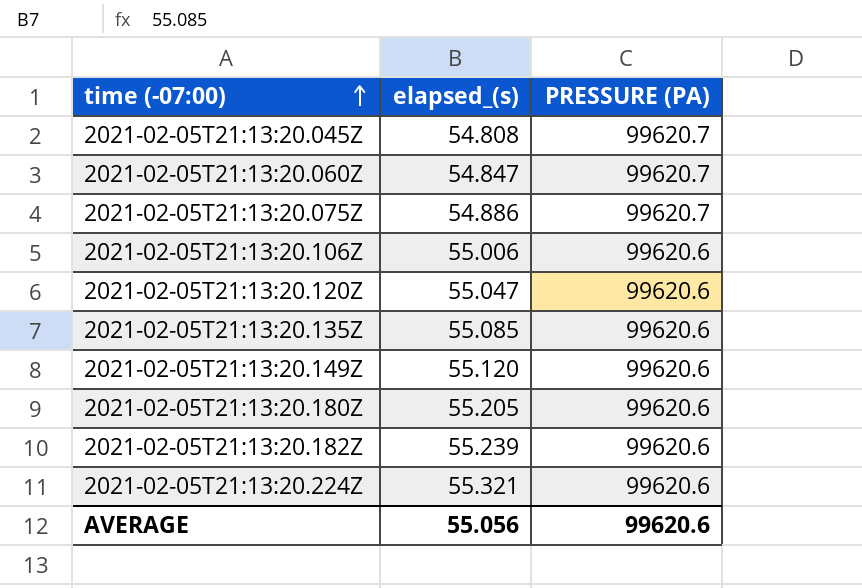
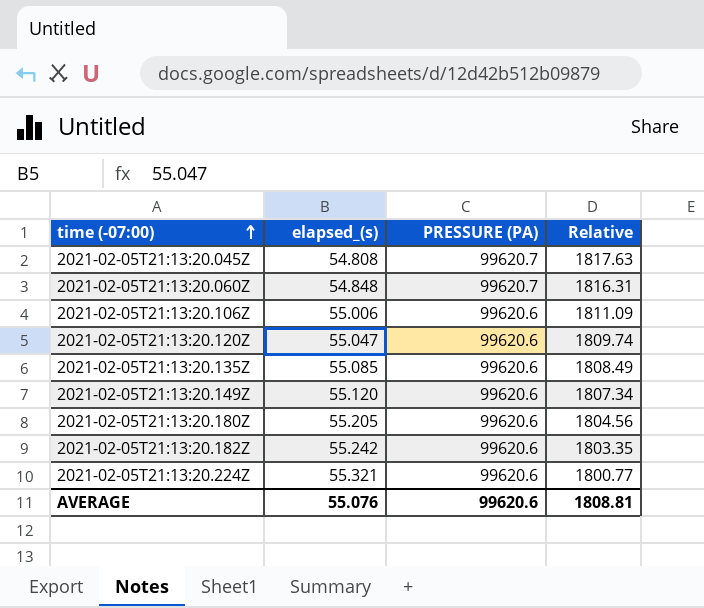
column Relative | formula: none -> [PRESSURE (PA)] / [elapsed_(s)]
row 2021-02-05T21:13:20.075Z: 54.886 | 99620.7 -> none
2021-02-05T21:13:20.060Z | elapsed_(s): 54.847 -> 54.848
2021-02-05T21:13:20.182Z | elapsed_(s): 55.239 -> 55.242
AVERAGE | elapsed_(s): 55.056 -> 55.076

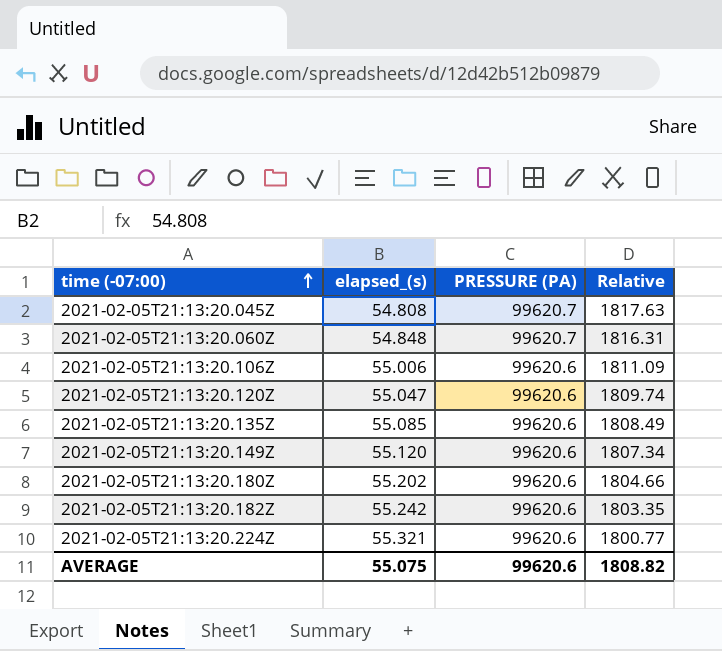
2021-02-05T21:13:20.180Z | elapsed_(s): 55.205 -> 55.202
2021-02-05T21:13:20.180Z | Relative: 1804.56 -> 1804.66
AVERAGE | elapsed_(s): 55.076 -> 55.075
AVERAGE | Relative: 1808.81 -> 1808.82

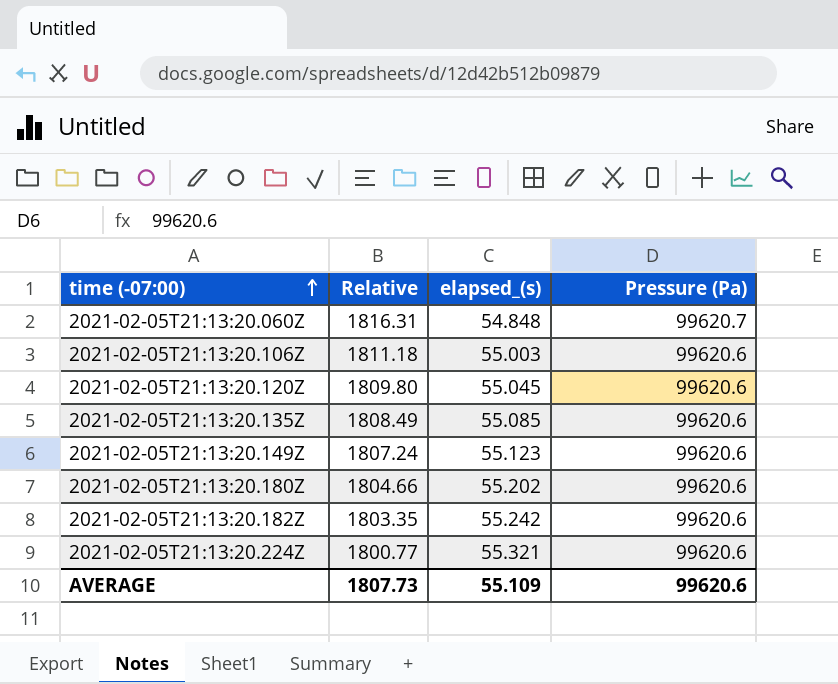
column Relative | position: 4 -> 2
column name: PRESSURE (PA) -> Pressure (Pa)
row 2021-02-05T21:13:20.045Z: 54.808 | 99620.7 | 1817.63 -> none
2021-02-05T21:13:20.106Z | Relative: 1811.09 -> 1811.18
2021-02-05T21:13:20.106Z | elapsed_(s): 55.006 -> 55.003
2021-02-05T21:13:20.120Z | Relative: 1809.74 -> 1809.80
2021-02-05T21:13:20.120Z | elapsed_(s): 55.047 -> 55.045
2021-02-05T21:13:20.149Z | Relative: 1807.34 -> 1807.24
2021-02-05T21:13:20.149Z | elapsed_(s): 55.120 -> 55.123
AVERAGE | Relative: 1808.82 -> 1807.73
AVERAGE | elapsed_(s): 55.075 -> 55.109

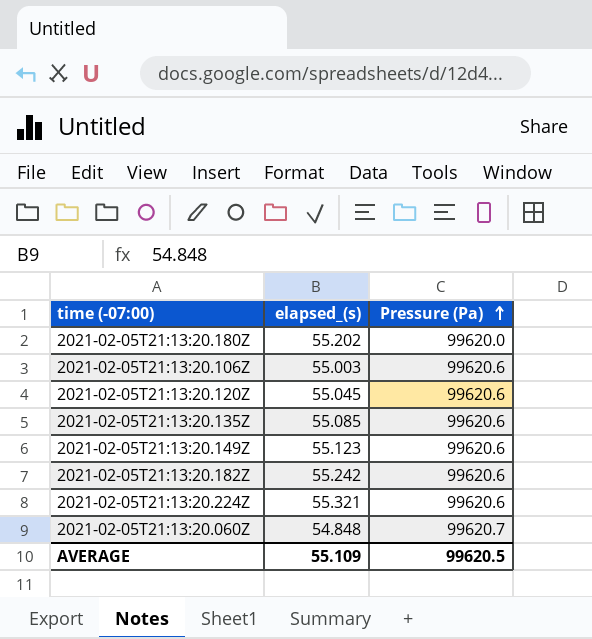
row order: time (-07:00) ascending -> Pressure (Pa) ascending
column Relative | formula: [Pressure (Pa)] / [elapsed_(s)] -> none
2021-02-05T21:13:20.180Z | Pressure (Pa): 99620.6 -> 99620.0
AVERAGE | Pressure (Pa): 99620.6 -> 99620.5

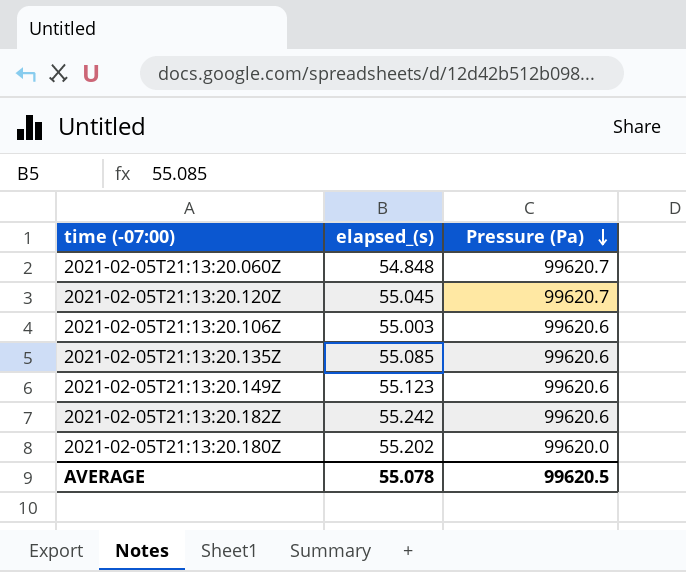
row order: Pressure (Pa) ascending -> Pressure (Pa) descending
row 2021-02-05T21:13:20.224Z: 55.321 | 99620.6 -> none
2021-02-05T21:13:20.120Z | Pressure (Pa): 99620.6 -> 99620.7
AVERAGE | elapsed_(s): 55.109 -> 55.078

